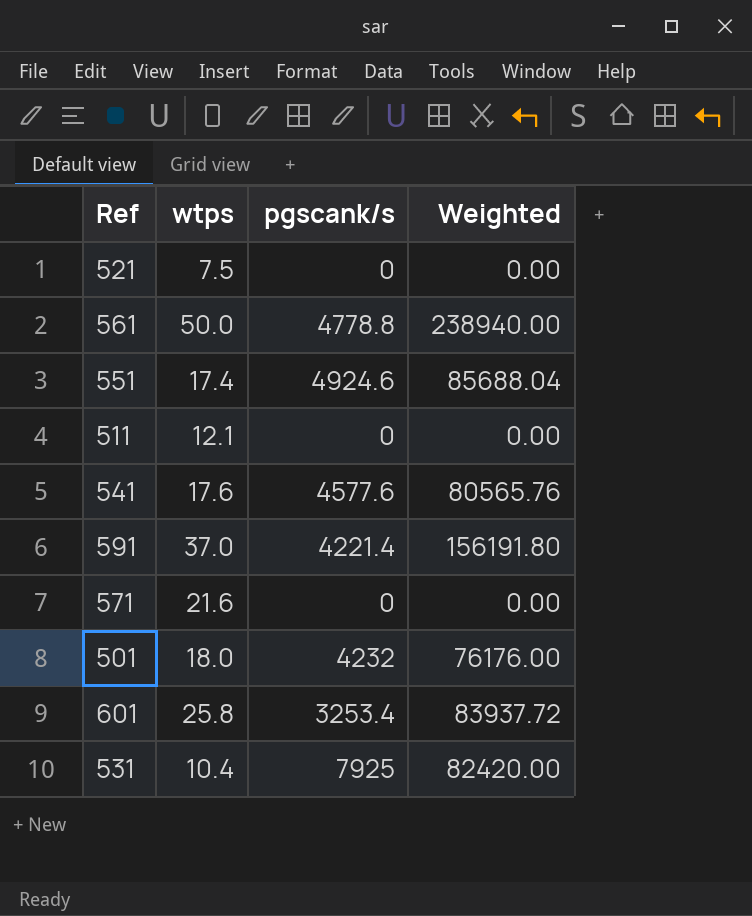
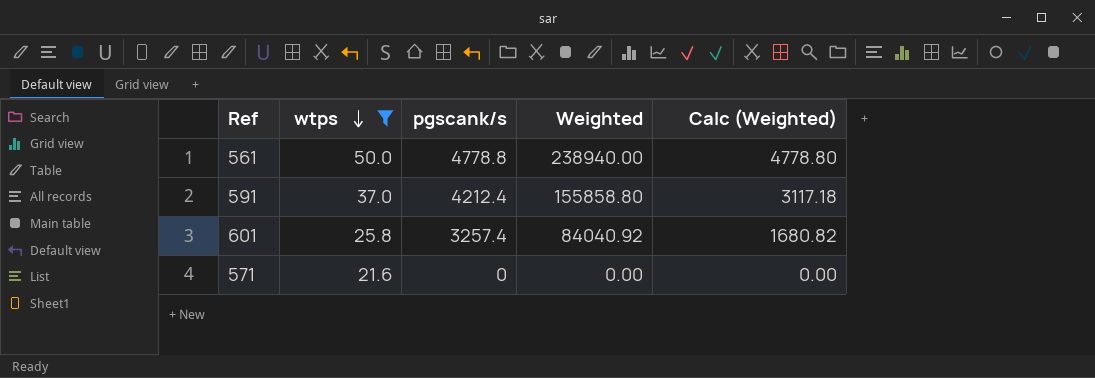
filter: none -> wtps >= 21.6
row order: none -> wtps descending
column Calc (Weighted) | formula: none -> [Weighted] * 0.02
591 | pgscank/s: 4221.4 -> 4212.4
591 | Weighted: 156191.80 -> 155858.80
601 | pgscank/s: 3253.4 -> 3257.4
601 | Weighted: 83937.72 -> 84040.92

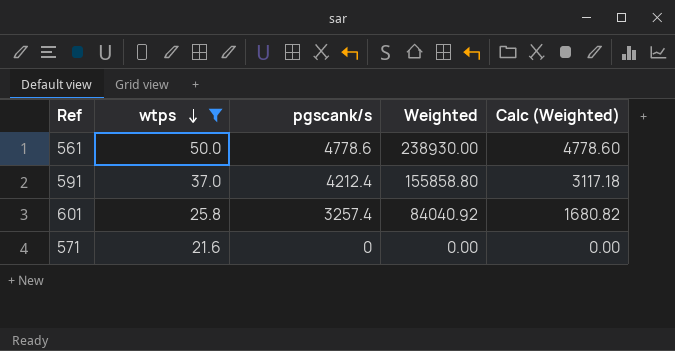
561 | pgscank/s: 4778.8 -> 4778.6
561 | Weighted: 238940.00 -> 238930.00
561 | Calc (Weighted): 4778.80 -> 4778.60

